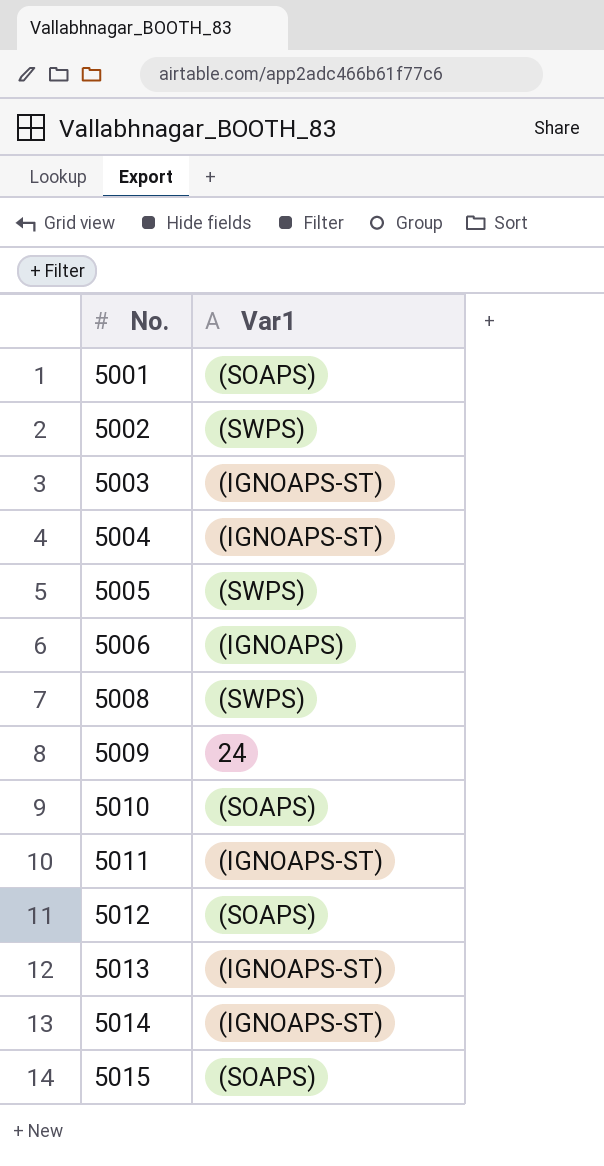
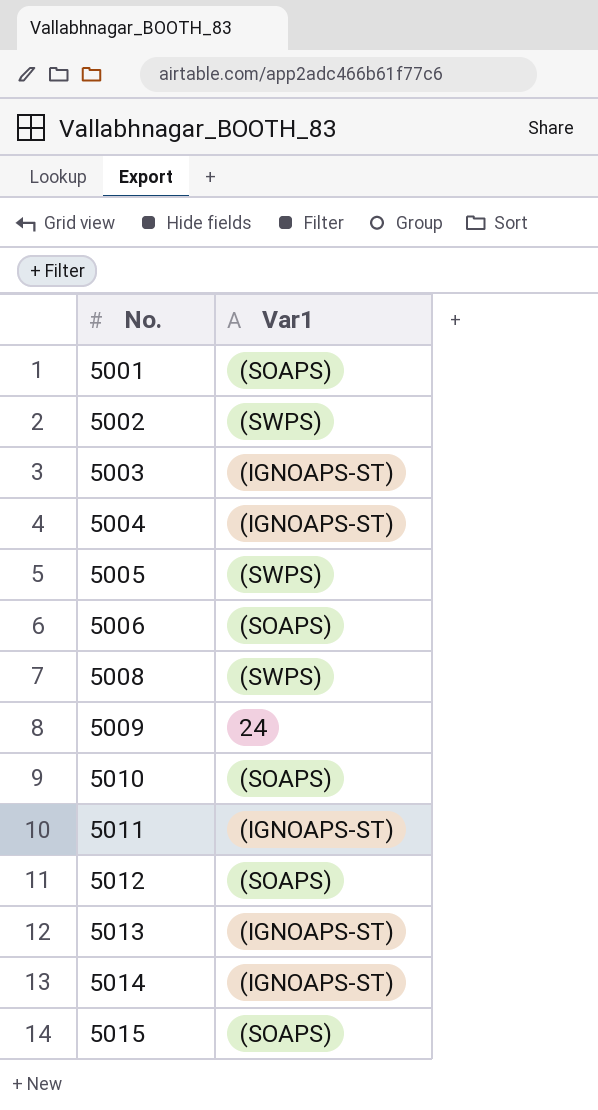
5006 | Var1: (IGNOAPS) -> (SOAPS)

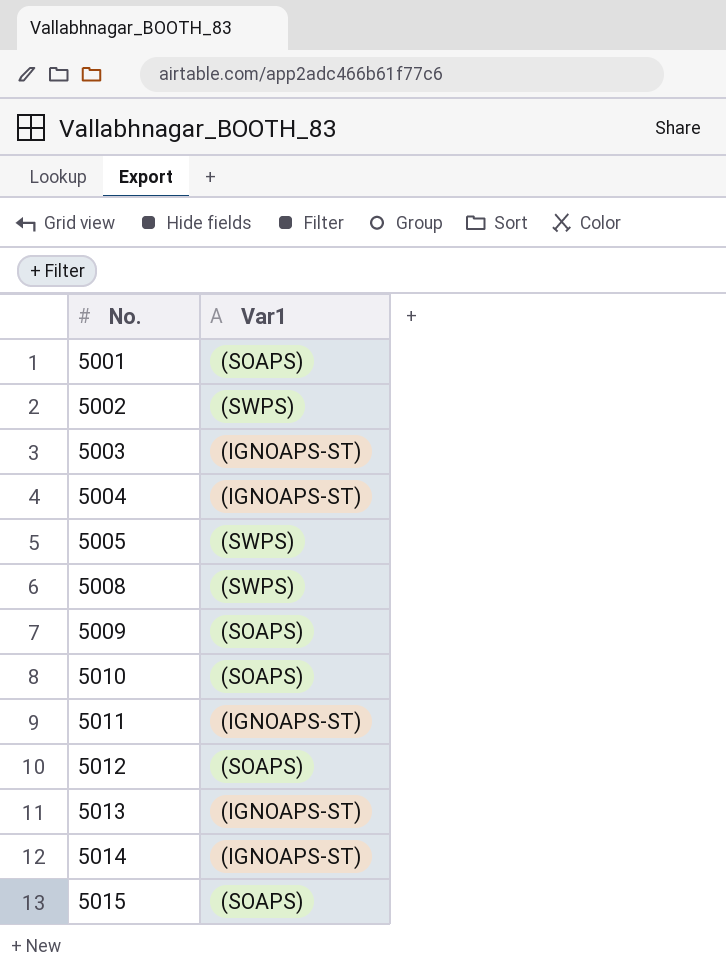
row 5006: (SOAPS) -> none
5009 | Var1: 24 -> (SOAPS)

